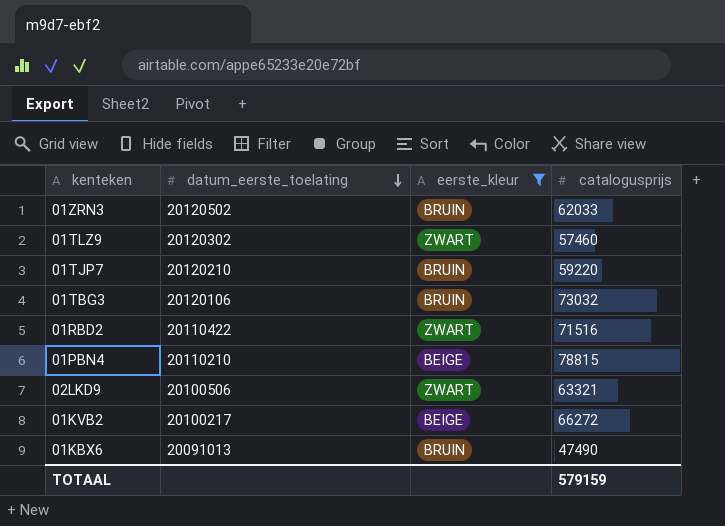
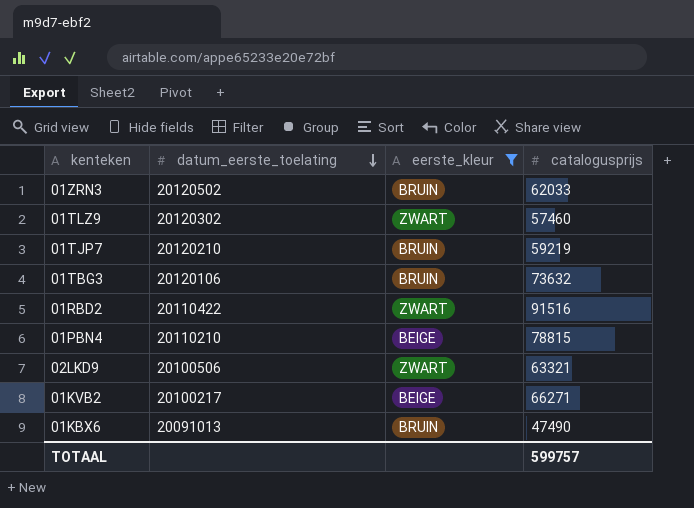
01TJP7 | catalogusprijs: 59220 -> 59219
01TBG3 | catalogusprijs: 73032 -> 73632
01RBD2 | catalogusprijs: 71516 -> 91516
01KVB2 | catalogusprijs: 66272 -> 66271
TOTAAL | catalogusprijs: 579159 -> 599757

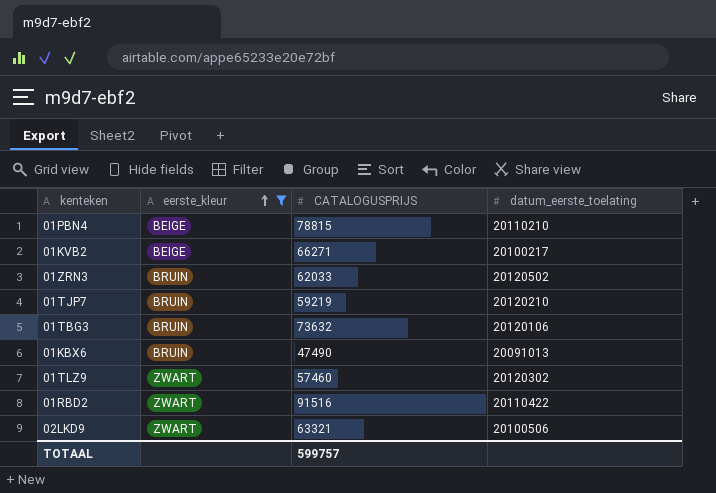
row order: datum_eerste_toelating descending -> eerste_kleur ascending
column name: catalogusprijs -> CATALOGUSPRIJS
column datum_eerste_toelating | position: 2 -> 4

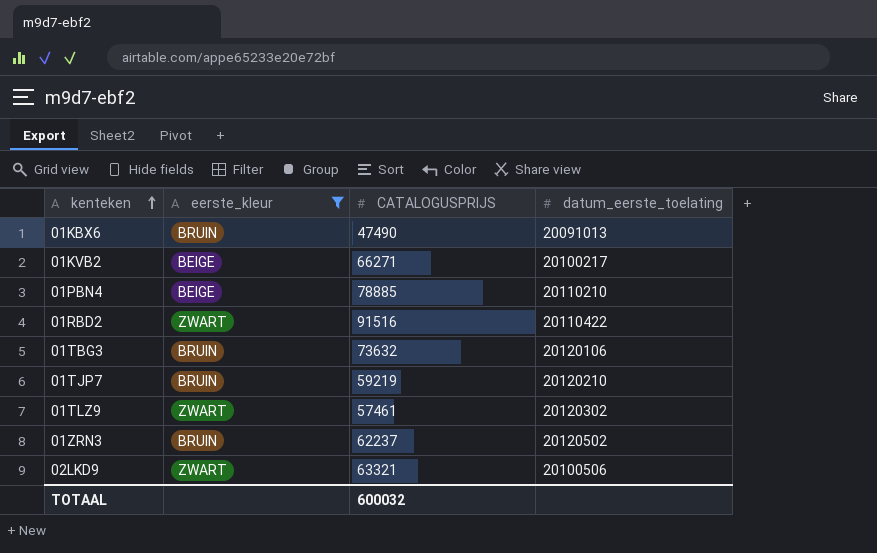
row order: eerste_kleur ascending -> kenteken ascending
01PBN4 | CATALOGUSPRIJS: 78815 -> 78885
01TLZ9 | CATALOGUSPRIJS: 57460 -> 57461
01ZRN3 | CATALOGUSPRIJS: 62033 -> 62237
TOTAAL | CATALOGUSPRIJS: 599757 -> 600032

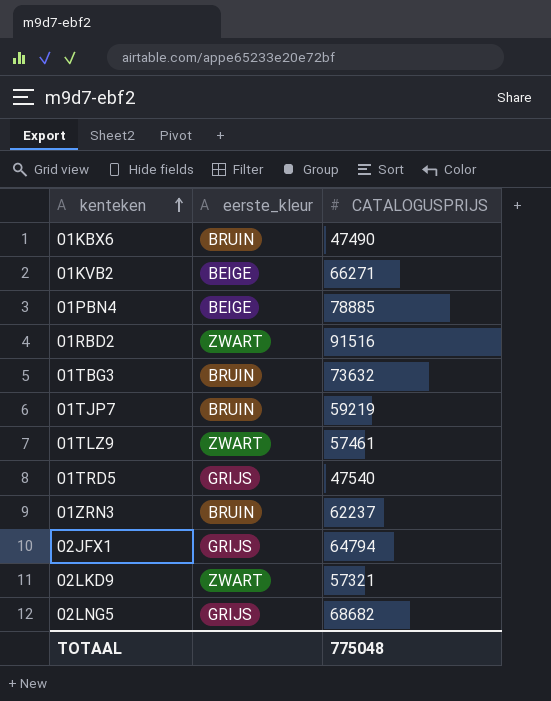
filter: eerste_kleur != GRIJS -> none
column datum_eerste_toelating | position: 4 -> none
02LKD9 | CATALOGUSPRIJS: 63321 -> 57321
TOTAAL | CATALOGUSPRIJS: 600032 -> 775048

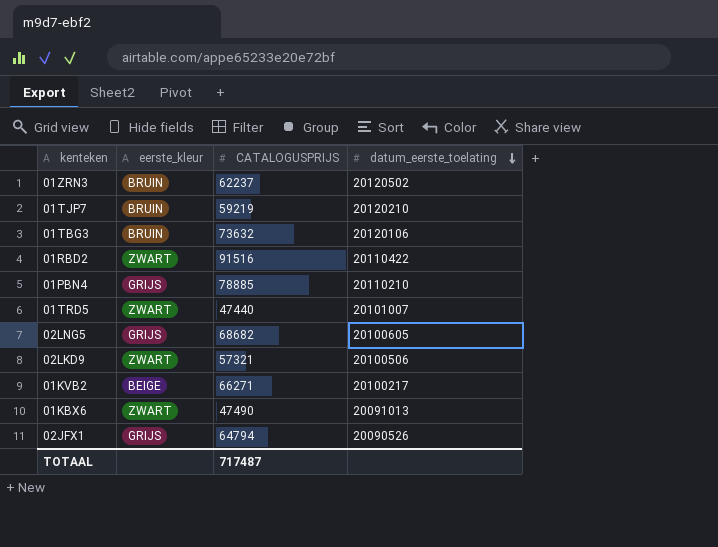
row order: kenteken ascending -> datum_eerste_toelating descending
column datum_eerste_toelating | position: none -> 4
row 01TLZ9: ZWART | 57461 -> none
01PBN4 | eerste_kleur: BEIGE -> GRIJS
01TRD5 | eerste_kleur: GRIJS -> ZWART
01TRD5 | CATALOGUSPRIJS: 47540 -> 47440
01KBX6 | eerste_kleur: BRUIN -> ZWART
TOTAAL | CATALOGUSPRIJS: 775048 -> 717487

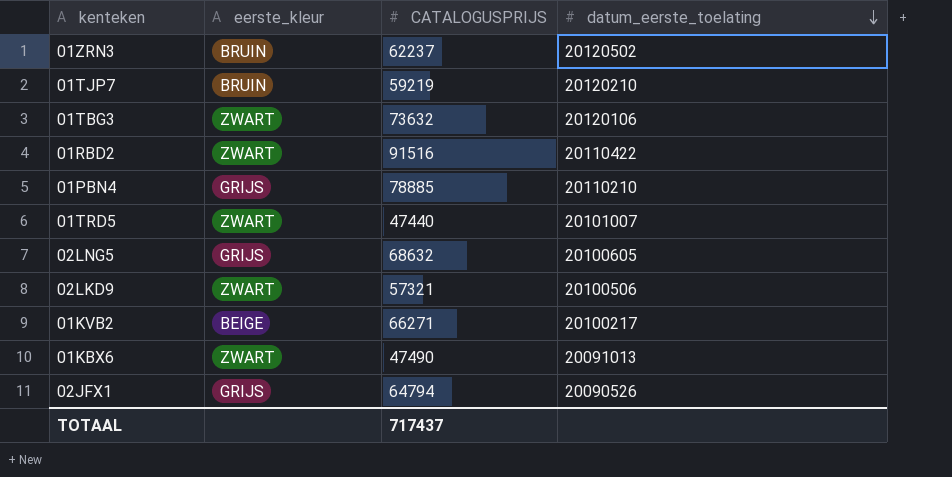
01TBG3 | eerste_kleur: BRUIN -> ZWART
02LNG5 | CATALOGUSPRIJS: 68682 -> 68632
TOTAAL | CATALOGUSPRIJS: 717487 -> 717437

